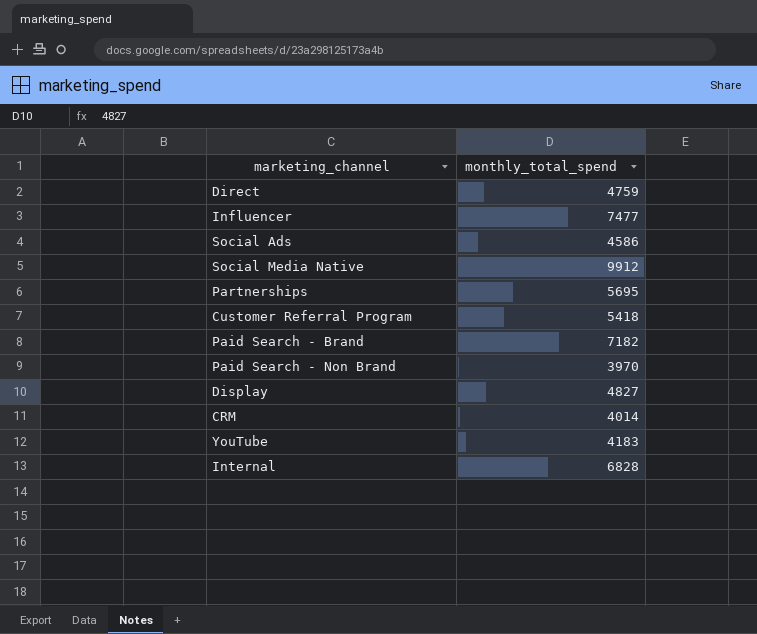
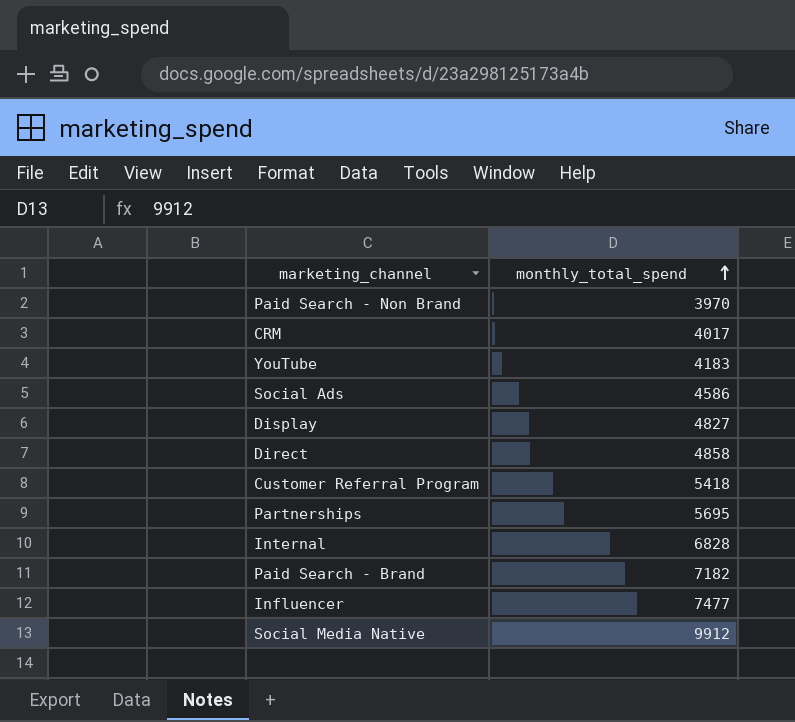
row order: none -> monthly_total_spend ascending
CRM | monthly_total_spend: 4014 -> 4017
Direct | monthly_total_spend: 4759 -> 4858

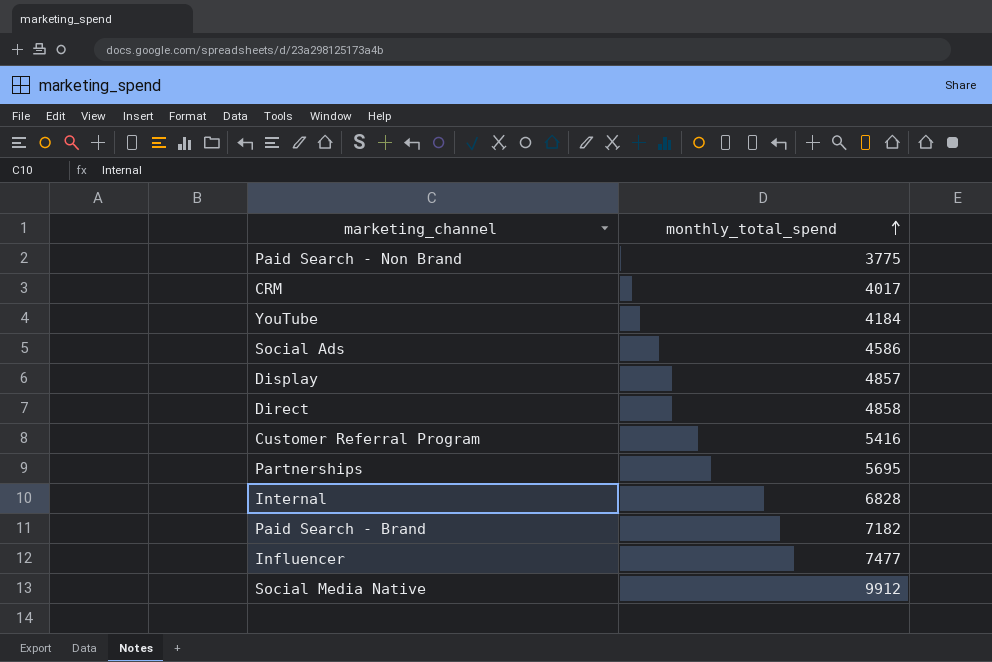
Paid Search - Non Brand | monthly_total_spend: 3970 -> 3775
YouTube | monthly_total_spend: 4183 -> 4184
Display | monthly_total_spend: 4827 -> 4857
Customer Referral Program | monthly_total_spend: 5418 -> 5416

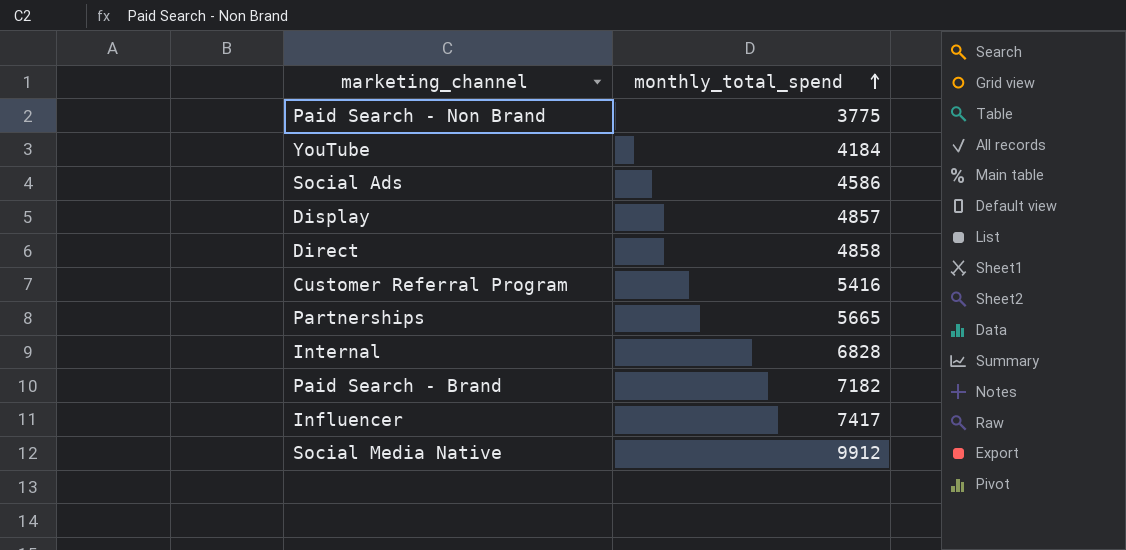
row CRM: 4017 -> none
Partnerships | monthly_total_spend: 5695 -> 5665
Influencer | monthly_total_spend: 7477 -> 7417

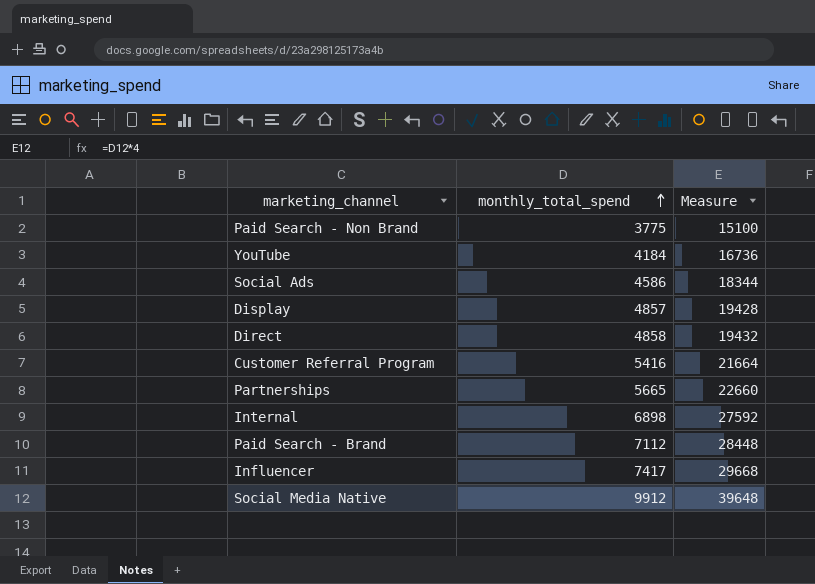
column Measure | formula: none -> [monthly_total_spend] * 4
Internal | monthly_total_spend: 6828 -> 6898
Paid Search - Brand | monthly_total_spend: 7182 -> 7112

